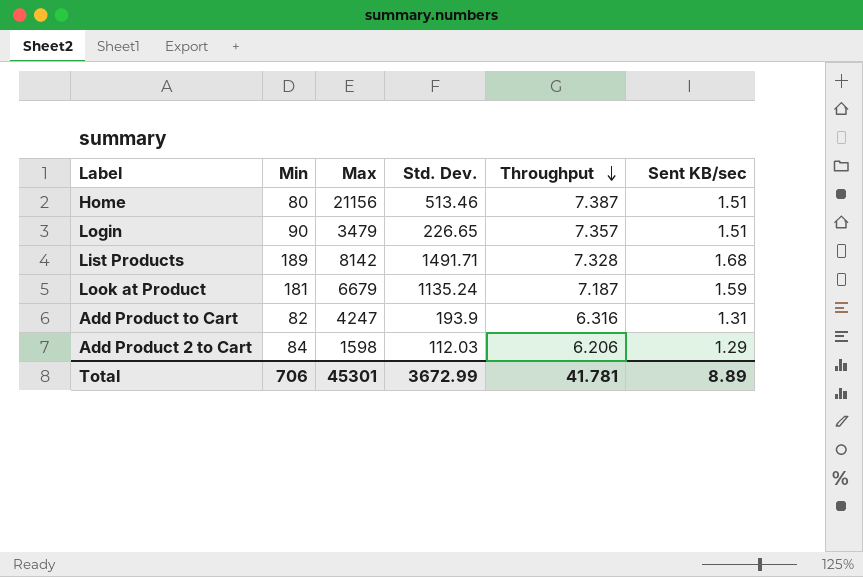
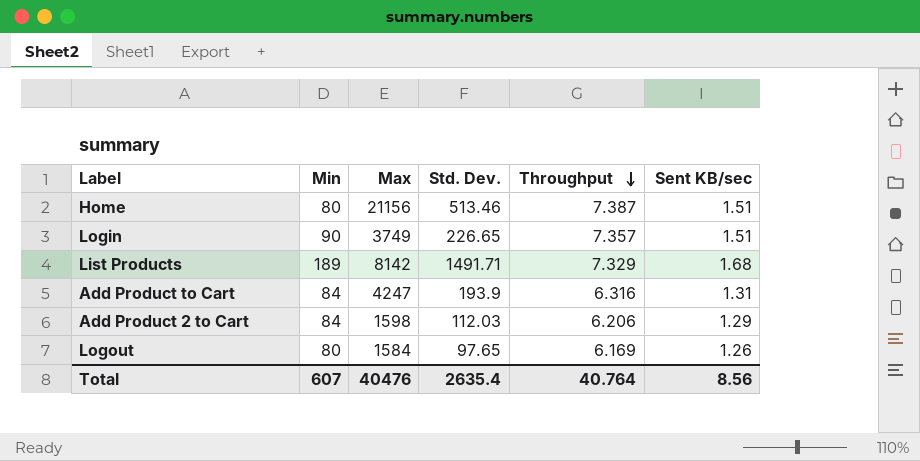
row Look at Product: 181 | 6679 | 1135.24 | 7.187 | 1.59 -> none
Login | Max: 3479 -> 3749
List Products | Throughput: 7.328 -> 7.329
Add Product to Cart | Min: 82 -> 84
row Logout: none -> 80 | 1584 | 97.65 | 6.169 | 1.26
Total | Min: 706 -> 607
Total | Max: 45301 -> 40476
Total | Std. Dev.: 3672.99 -> 2635.4
Total | Throughput: 41.781 -> 40.764
Total | Sent KB/sec: 8.89 -> 8.56

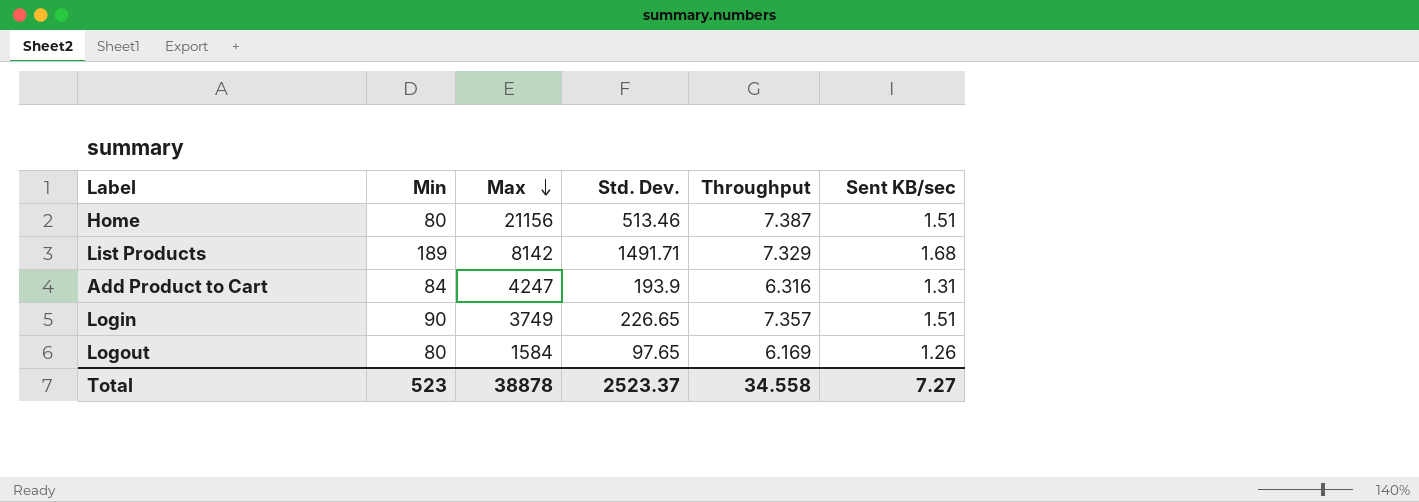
row order: Throughput descending -> Max descending
row Add Product 2 to Cart: 84 | 1598 | 112.03 | 6.206 | 1.29 -> none
Total | Min: 607 -> 523
Total | Max: 40476 -> 38878
Total | Std. Dev.: 2635.4 -> 2523.37
Total | Throughput: 40.764 -> 34.558
Total | Sent KB/sec: 8.56 -> 7.27

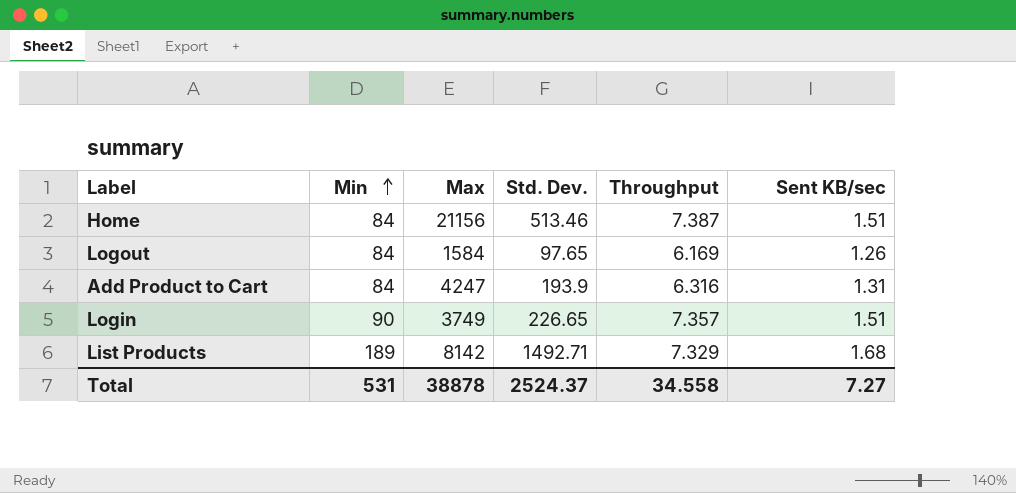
row order: Max descending -> Min ascending
Home | Min: 80 -> 84
Logout | Min: 80 -> 84
List Products | Std. Dev.: 1491.71 -> 1492.71
Total | Min: 523 -> 531
Total | Std. Dev.: 2523.37 -> 2524.37

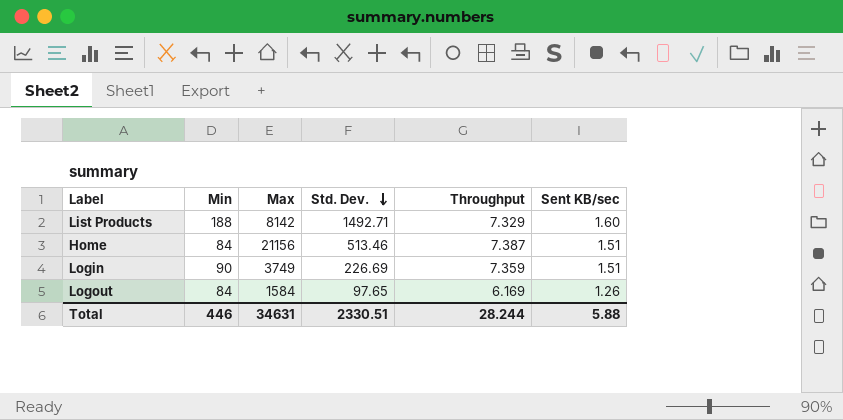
row order: Min ascending -> Std. Dev. descending
row Add Product to Cart: 84 | 4247 | 193.9 | 6.316 | 1.31 -> none
List Products | Min: 189 -> 188
List Products | Sent KB/sec: 1.68 -> 1.60
Login | Std. Dev.: 226.65 -> 226.69
Login | Throughput: 7.357 -> 7.359
Total | Min: 531 -> 446
Total | Max: 38878 -> 34631
Total | Std. Dev.: 2524.37 -> 2330.51
Total | Throughput: 34.558 -> 28.244
Total | Sent KB/sec: 7.27 -> 5.88

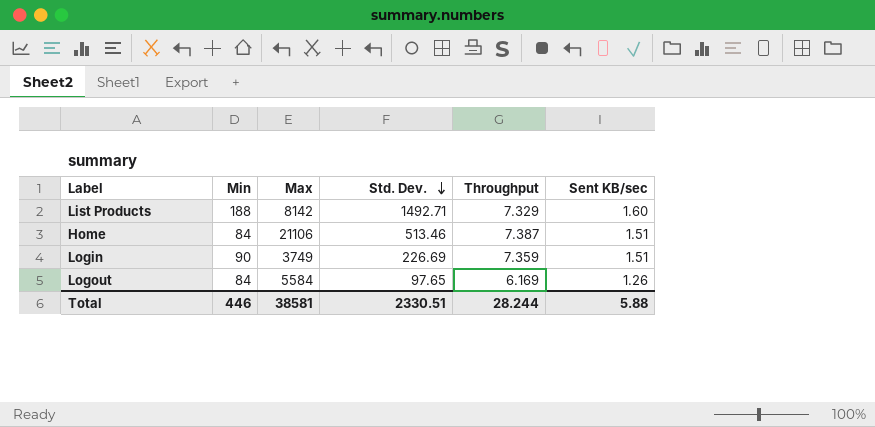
Home | Max: 21156 -> 21106
Logout | Max: 1584 -> 5584
Total | Max: 34631 -> 38581

